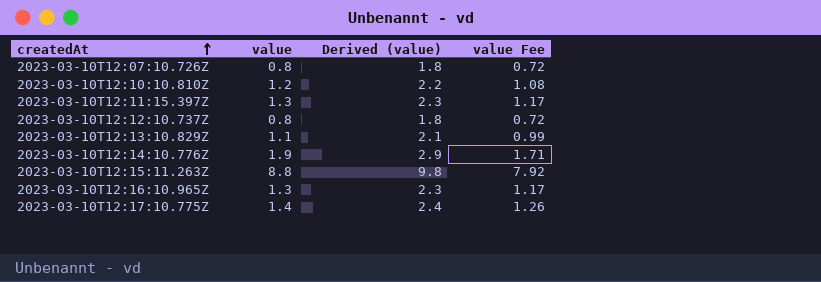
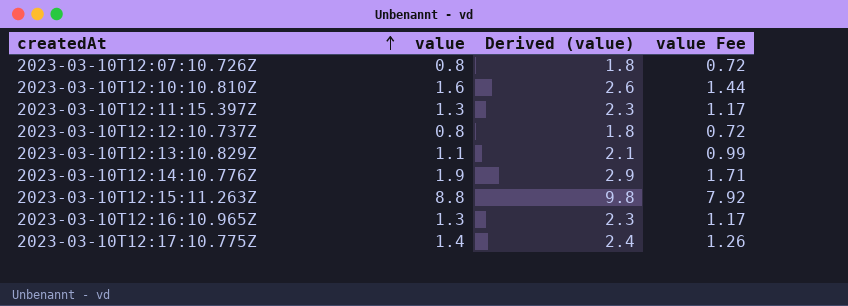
2023-03-10T12:10:10.810Z | value: 1.2 -> 1.6
2023-03-10T12:10:10.810Z | Derived (value): 2.2 -> 2.6
2023-03-10T12:10:10.810Z | value Fee: 1.08 -> 1.44

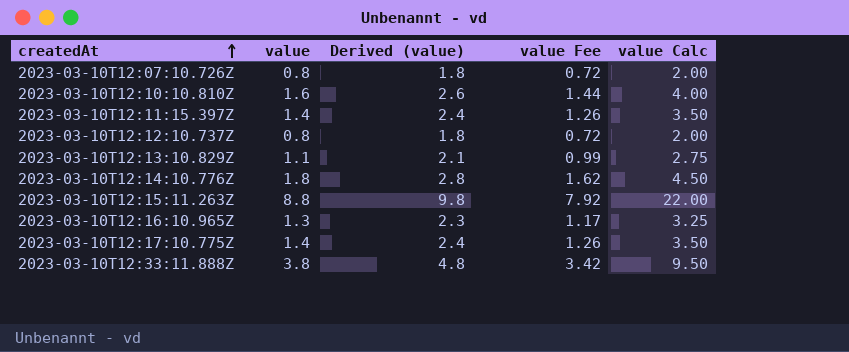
column value Calc | formula: none -> [value] * 2.5
2023-03-10T12:11:15.397Z | value: 1.3 -> 1.4
2023-03-10T12:11:15.397Z | Derived (value): 2.3 -> 2.4
2023-03-10T12:11:15.397Z | value Fee: 1.17 -> 1.26
2023-03-10T12:14:10.776Z | value: 1.9 -> 1.8
2023-03-10T12:14:10.776Z | Derived (value): 2.9 -> 2.8
2023-03-10T12:14:10.776Z | value Fee: 1.71 -> 1.62
row 2023-03-10T12:33:11.888Z: none -> 3.8 | 4.8 | 3.42 | 9.50

